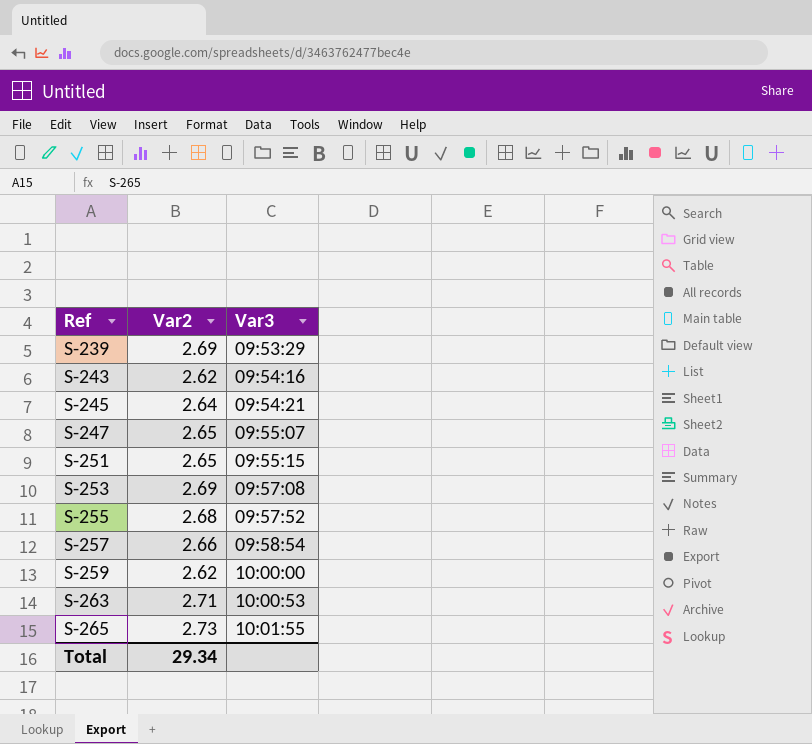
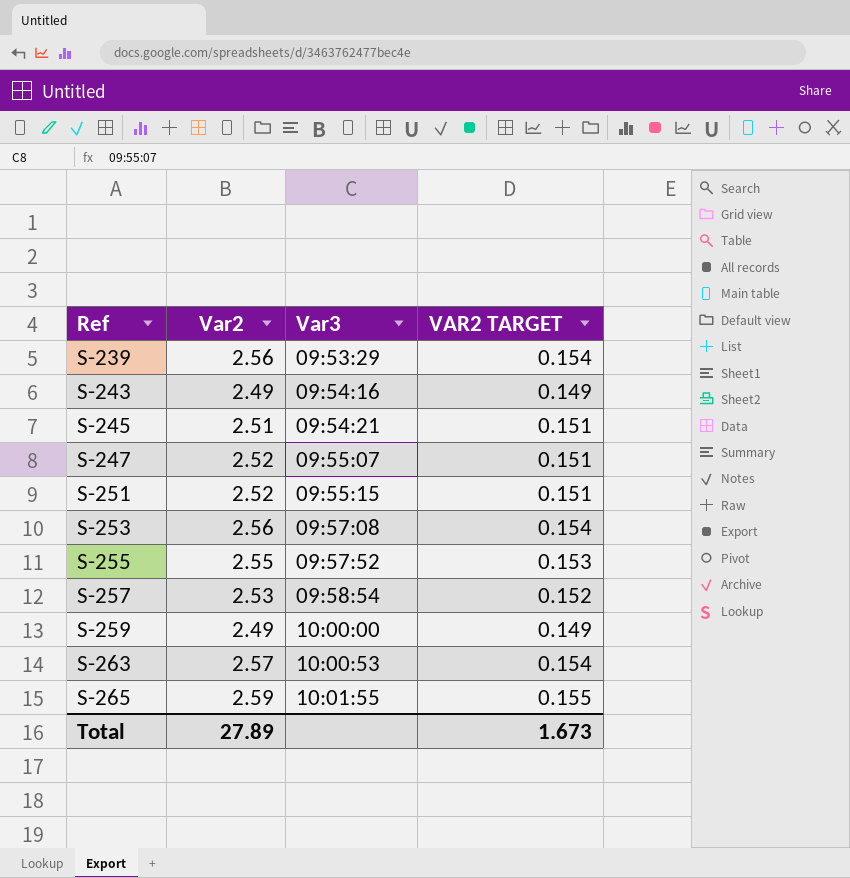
column VAR2 TARGET | formula: none -> [Var2] * 0.06
S-239 | Var2: 2.69 -> 2.56
S-243 | Var2: 2.62 -> 2.49
S-245 | Var2: 2.64 -> 2.51
S-247 | Var2: 2.65 -> 2.52
S-251 | Var2: 2.65 -> 2.52
S-253 | Var2: 2.69 -> 2.56
S-255 | Var2: 2.68 -> 2.55
S-257 | Var2: 2.66 -> 2.53
S-259 | Var2: 2.62 -> 2.49
S-263 | Var2: 2.71 -> 2.57
S-265 | Var2: 2.73 -> 2.59
Total | Var2: 29.34 -> 27.89

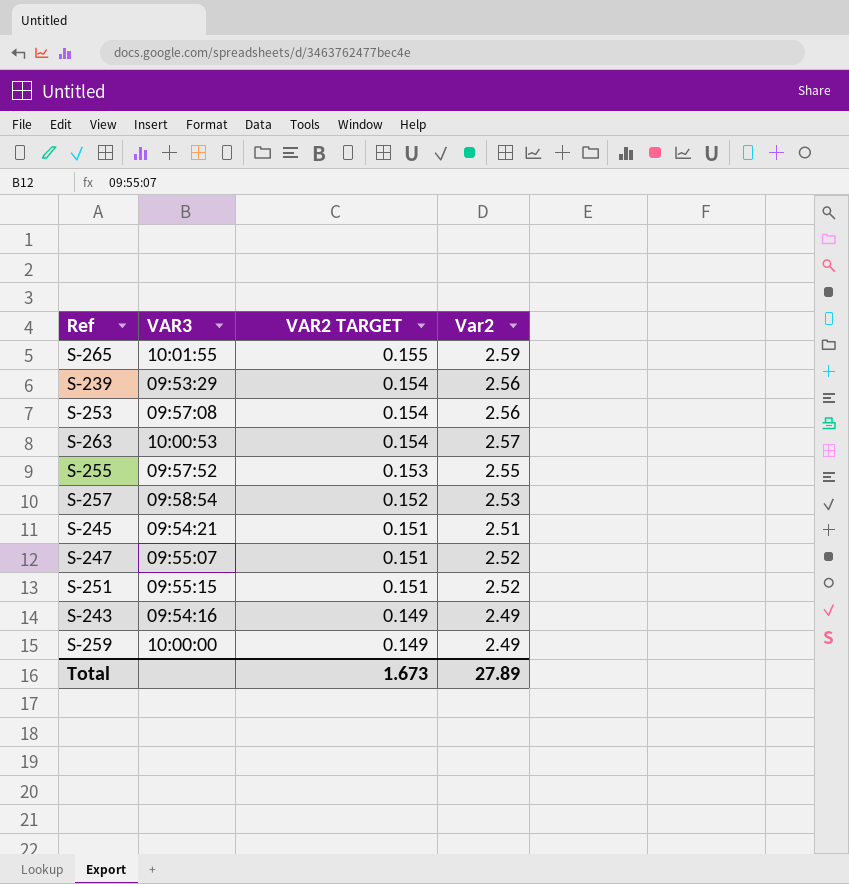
row order: Ref ascending -> VAR2 TARGET descending
column name: Var3 -> VAR3
column Var2 | position: 2 -> 4

